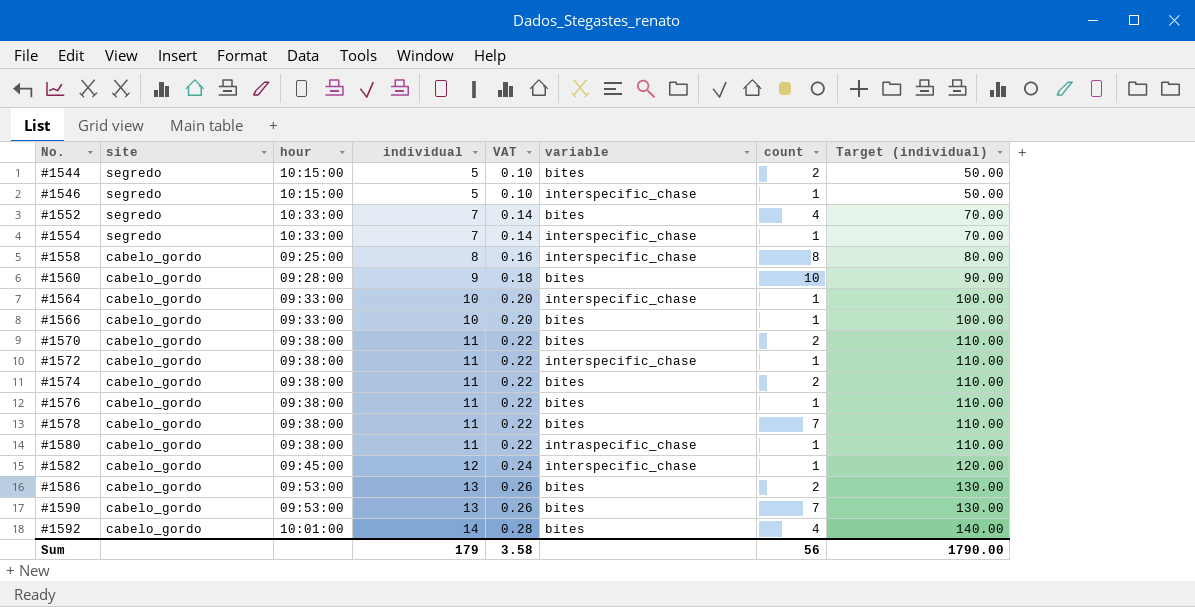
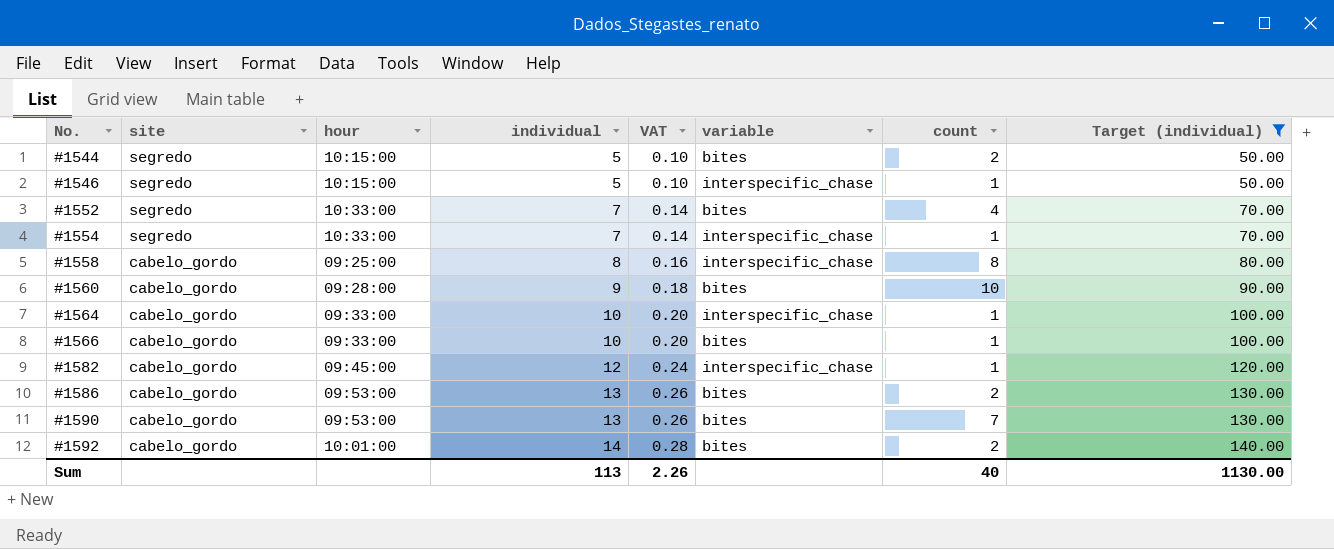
filter: none -> Target (individual) != 110.00
#1592 | count: 4 -> 2
Sum | individual: 179 -> 113
Sum | VAT: 3.58 -> 2.26
Sum | count: 56 -> 40
Sum | Target (individual): 1790.00 -> 1130.00

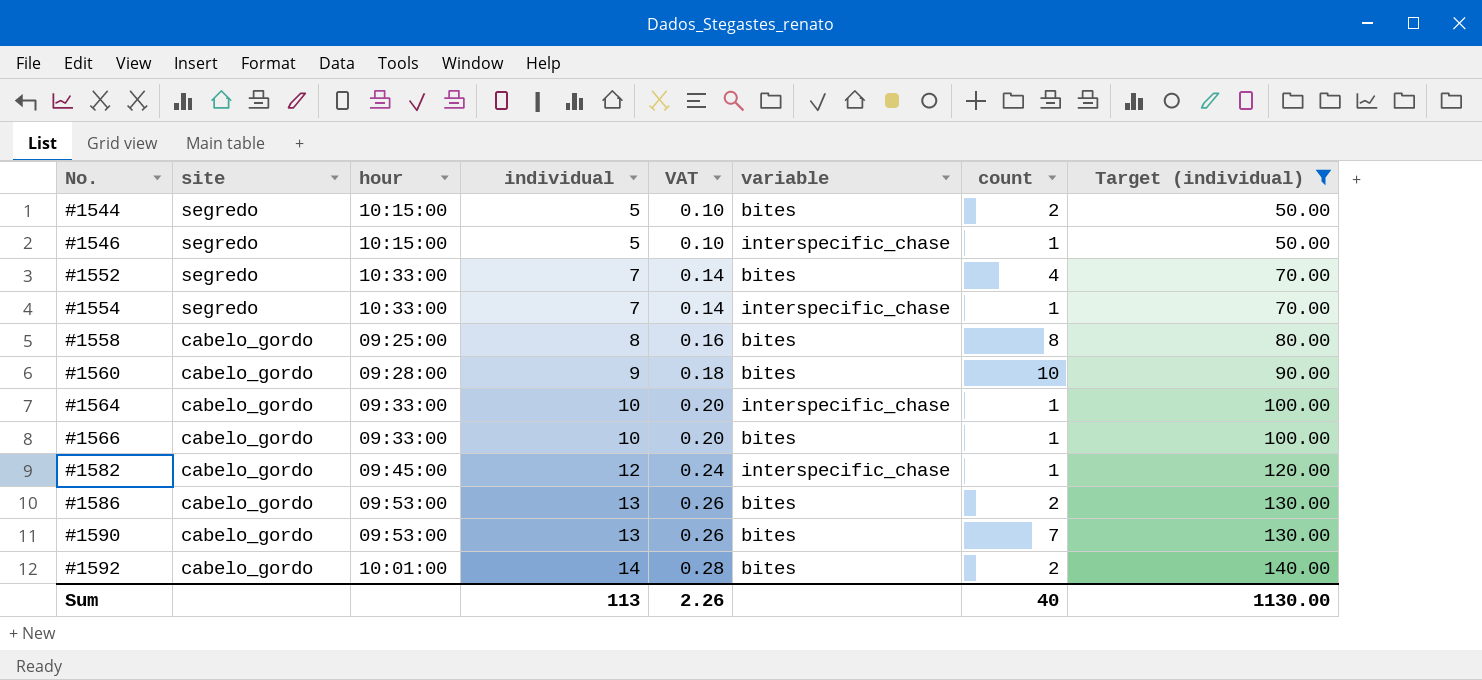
#1558 | variable: interspecific_chase -> bites

